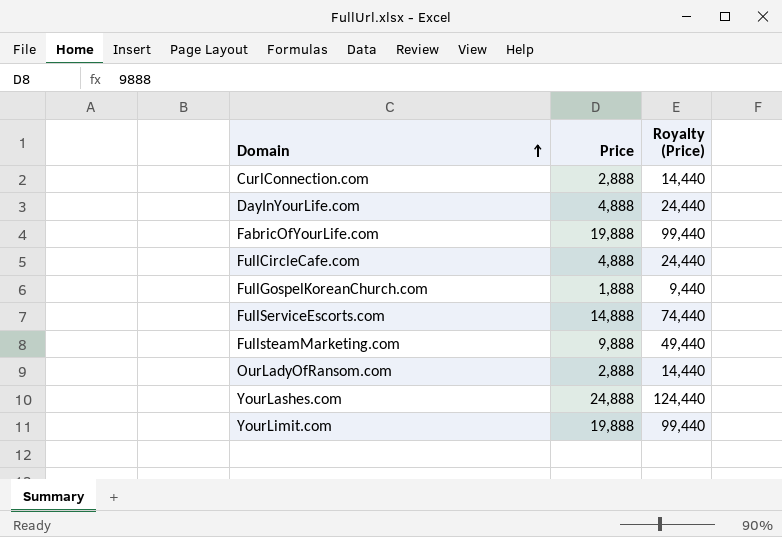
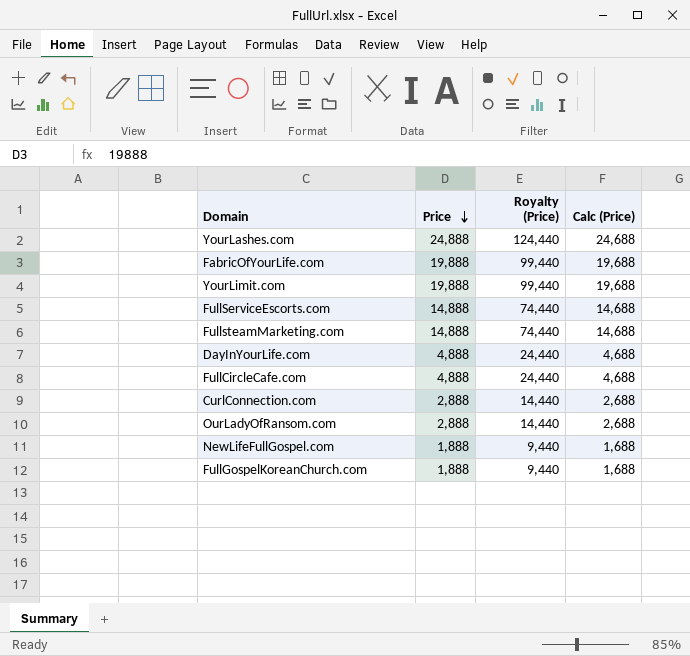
row order: Domain ascending -> Price descending
column Calc (Price) | formula: none -> [Price] - 200
FullsteamMarketing.com | Price: 9,888 -> 14,888
FullsteamMarketing.com | Royalty (Price): 49,440 -> 74,440
row NewLifeFullGospel.com: none -> 1,888 | 9,440 | 1,688

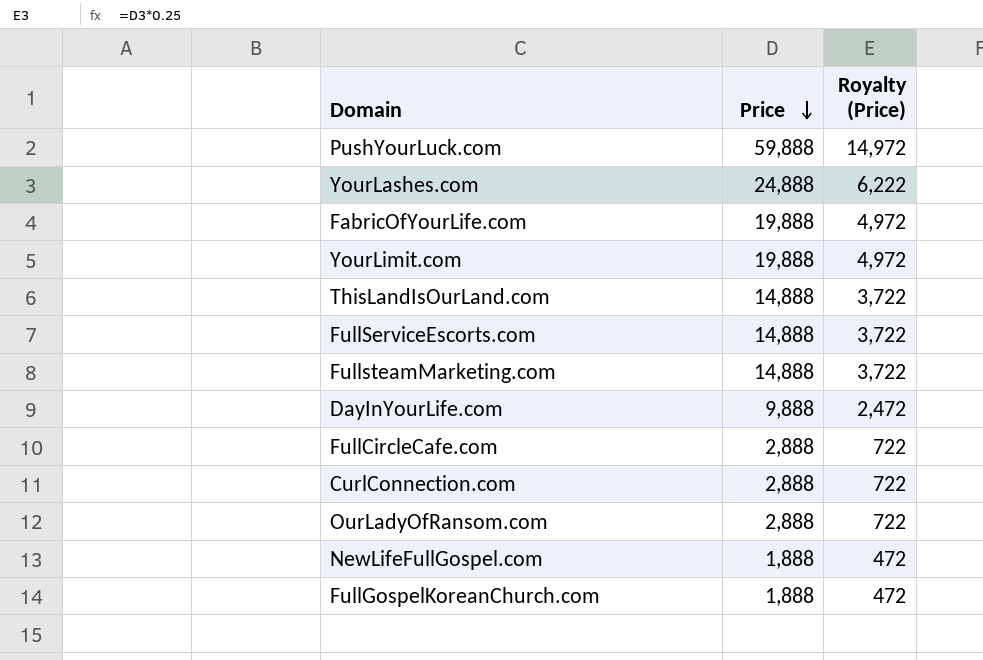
column Calc (Price) | formula: [Price] - 200 -> none
column Royalty (Price) | formula: [Price] * 5 -> [Price] * 0.25
row PushYourLuck.com: none -> 59,888 | 14,972
row ThisLandIsOurLand.com: none -> 14,888 | 3,722
DayInYourLife.com | Price: 4,888 -> 9,888
FullCircleCafe.com | Price: 4,888 -> 2,888

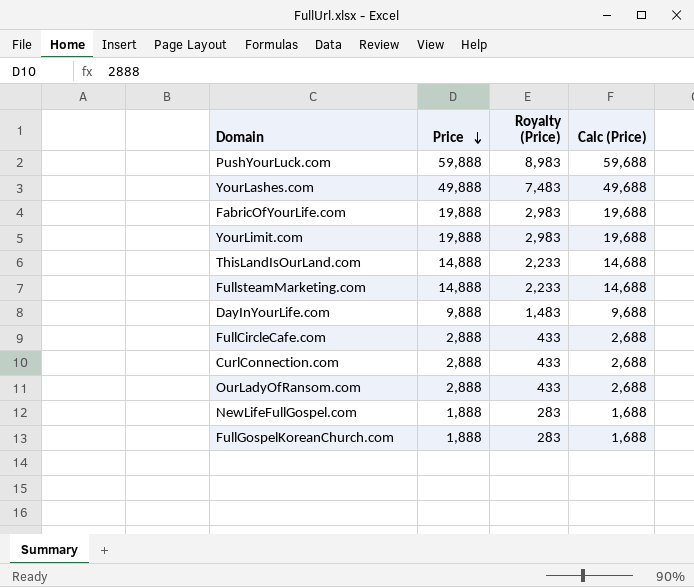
column Royalty (Price) | formula: [Price] * 0.25 -> [Price] * 0.15
column Calc (Price) | formula: none -> [Price] - 200
row FullServiceEscorts.com: 14,888 | 3,722 -> none
YourLashes.com | Price: 24,888 -> 49,888

